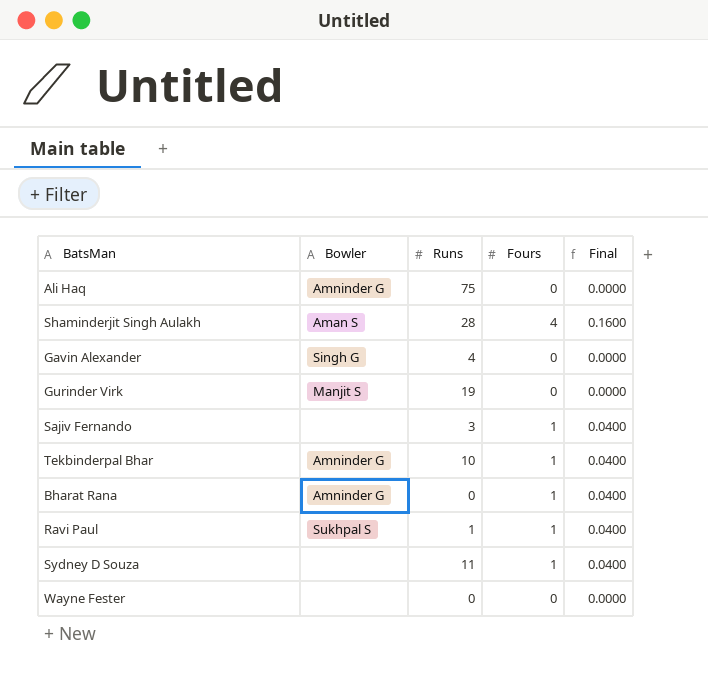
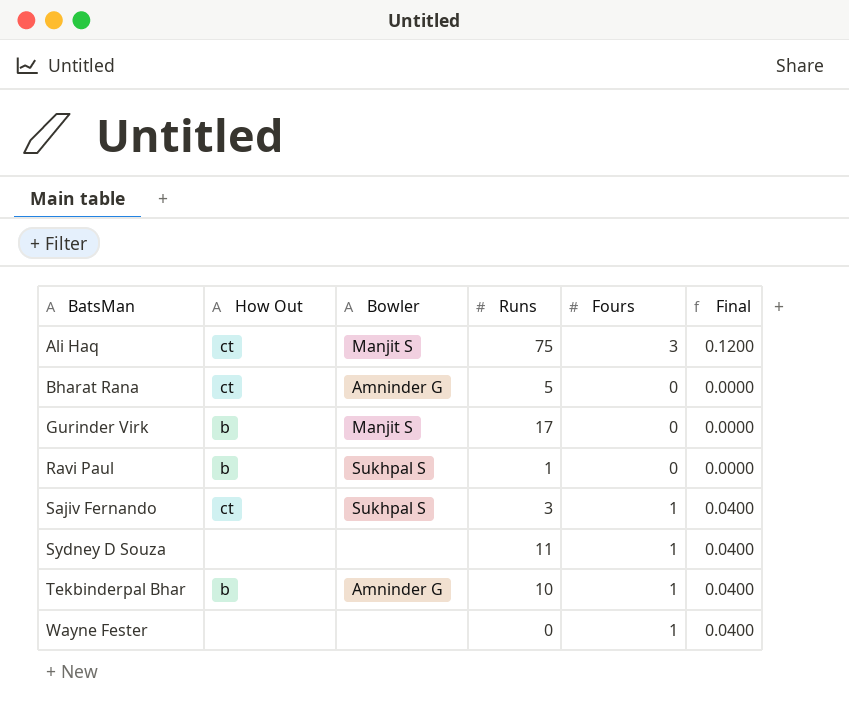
row order: none -> BatsMan ascending
column How Out | position: none -> 2
row Shaminderjit Singh Aulakh: Aman S | 28 | 4 | 0.1600 -> none
row Gavin Alexander: Singh G | 4 | 0 | 0.0000 -> none
Ali Haq | Bowler: Amninder G -> Manjit S
Ali Haq | Fours: 0 -> 3
Ali Haq | Final: 0.0000 -> 0.1200
Bharat Rana | Runs: 0 -> 5
Bharat Rana | Fours: 1 -> 0
Bharat Rana | Final: 0.0400 -> 0.0000
Gurinder Virk | Runs: 19 -> 17
Ravi Paul | Fours: 1 -> 0
Ravi Paul | Final: 0.0400 -> 0.0000
Sajiv Fernando | Bowler: none -> Sukhpal S
Wayne Fester | Fours: 0 -> 1
Wayne Fester | Final: 0.0000 -> 0.0400

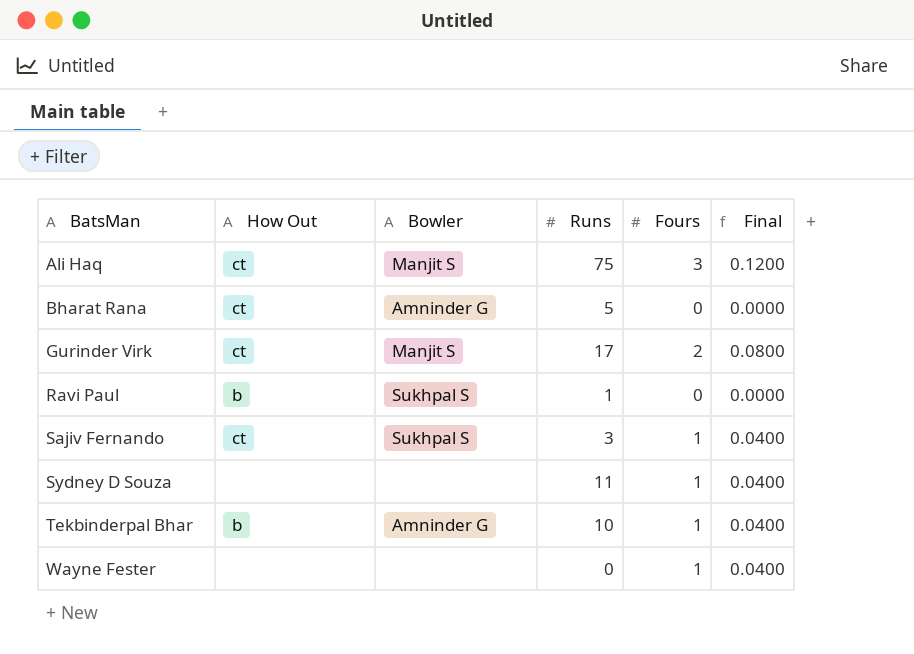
Gurinder Virk | How Out: b -> ct
Gurinder Virk | Fours: 0 -> 2
Gurinder Virk | Final: 0.0000 -> 0.0800

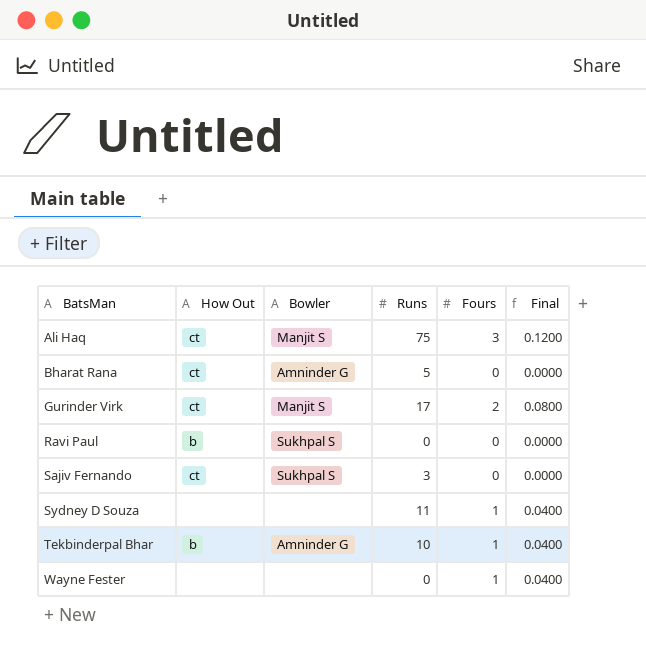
Ravi Paul | Runs: 1 -> 0
Sajiv Fernando | Fours: 1 -> 0
Sajiv Fernando | Final: 0.0400 -> 0.0000

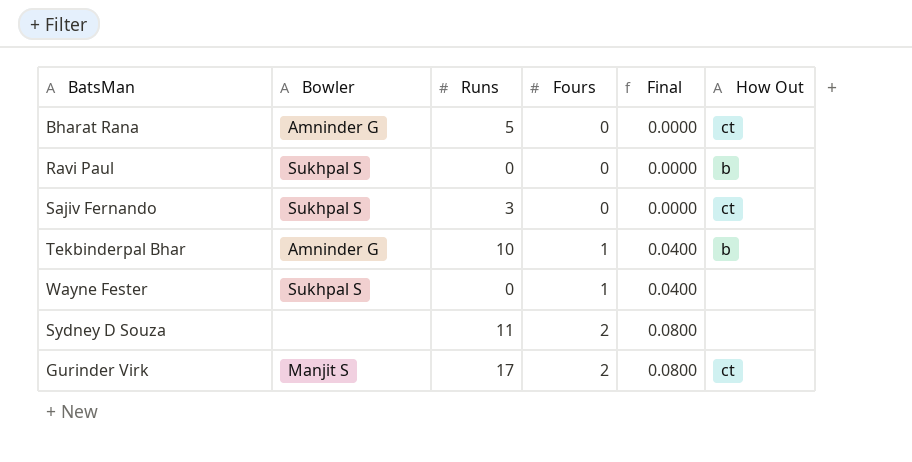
row order: BatsMan ascending -> Fours ascending
column How Out | position: 2 -> 6
row Ali Haq: ct | Manjit S | 75 | 3 | 0.1200 -> none
Wayne Fester | Bowler: none -> Sukhpal S
Sydney D Souza | Fours: 1 -> 2
Sydney D Souza | Final: 0.0400 -> 0.0800

